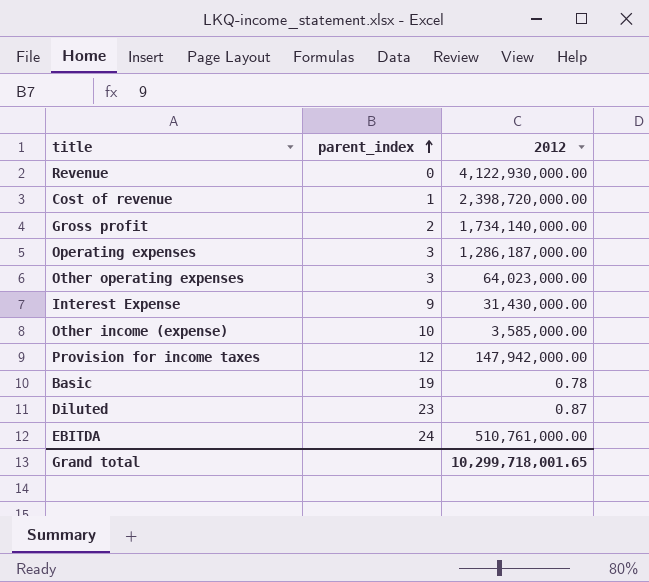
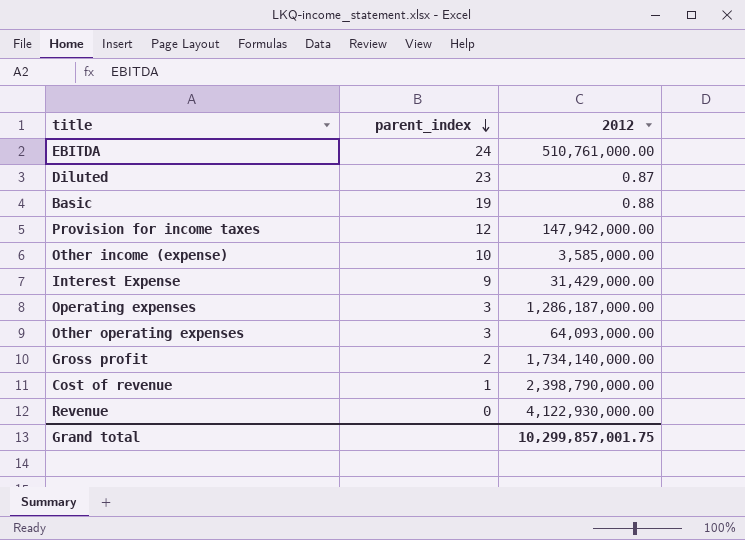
row order: parent_index ascending -> parent_index descending
Basic | 2012: 0.78 -> 0.88
Interest Expense | 2012: 31,430,000.00 -> 31,429,000.00
Other operating expenses | 2012: 64,023,000.00 -> 64,093,000.00
Cost of revenue | 2012: 2,398,720,000.00 -> 2,398,790,000.00
Grand total | 2012: 10,299,718,001.65 -> 10,299,857,001.75

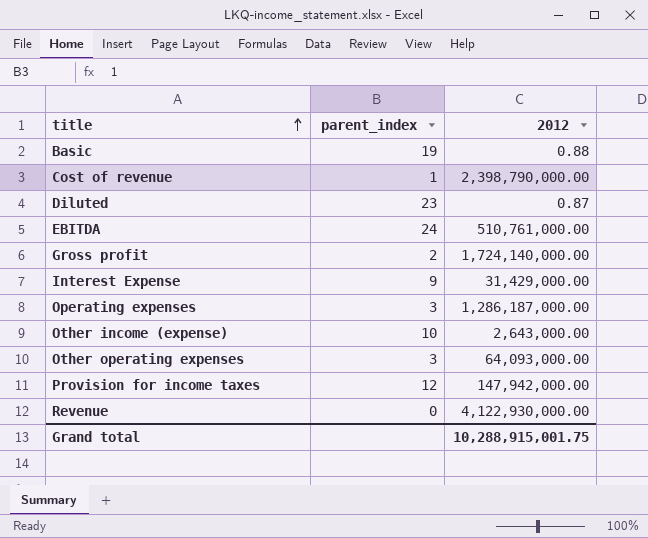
row order: parent_index descending -> title ascending
Gross profit | 2012: 1,734,140,000.00 -> 1,724,140,000.00
Other income (expense) | 2012: 3,585,000.00 -> 2,643,000.00
Grand total | 2012: 10,299,857,001.75 -> 10,288,915,001.75

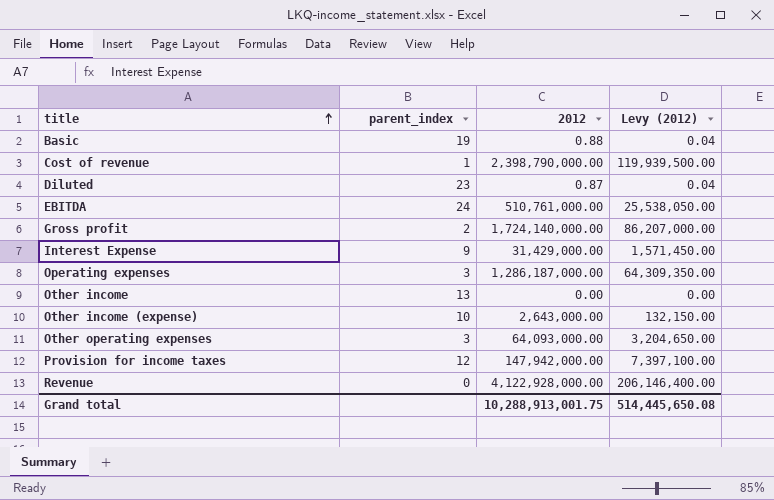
column Levy (2012) | formula: none -> [2012] * 0.05
row Other income: none -> 13 | 0.00 | 0.00
Revenue | 2012: 4,122,930,000.00 -> 4,122,928,000.00
Grand total | 2012: 10,288,915,001.75 -> 10,288,913,001.75

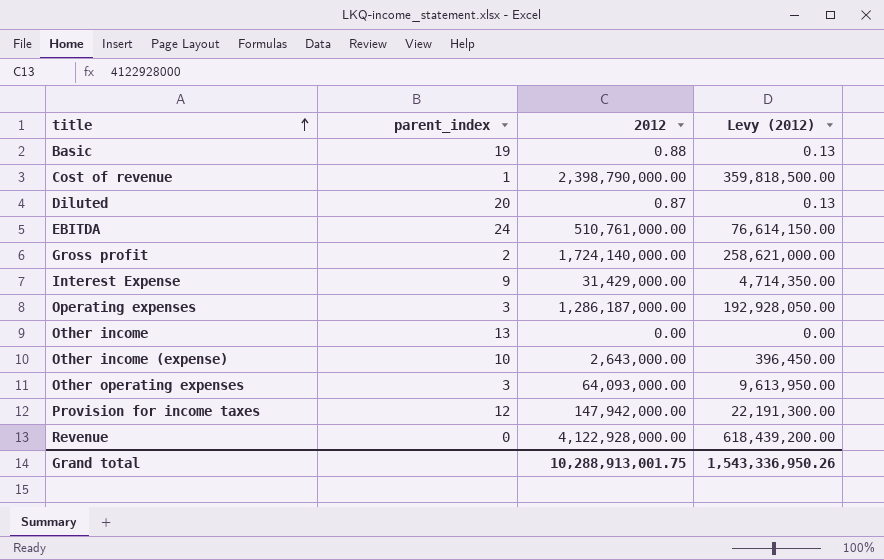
column Levy (2012) | formula: [2012] * 0.05 -> [2012] * 0.15
Diluted | parent_index: 23 -> 20
Grand total | Levy (2012): 514,445,650.08 -> 1,543,336,950.26

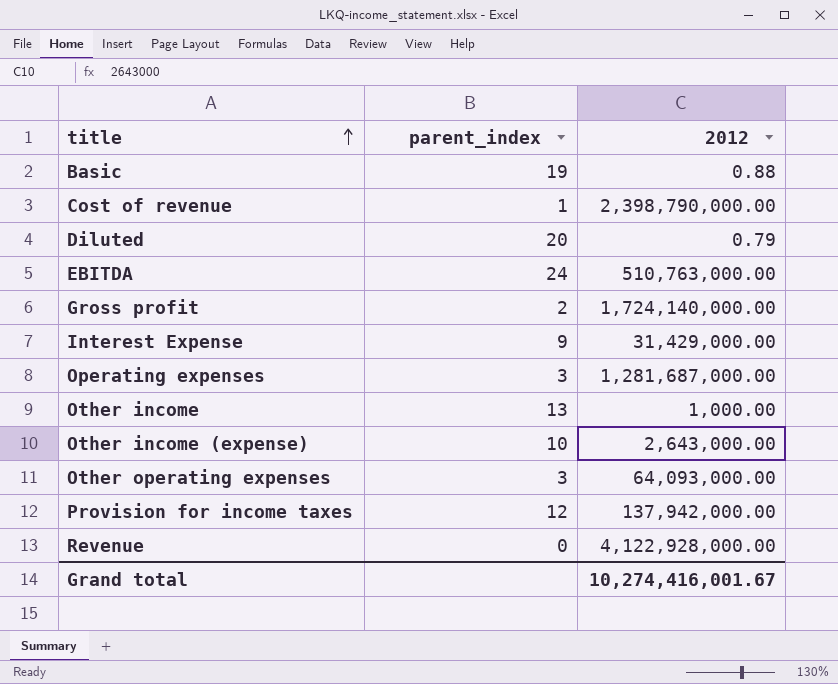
column Levy (2012) | formula: [2012] * 0.15 -> none
Diluted | 2012: 0.87 -> 0.79
EBITDA | 2012: 510,761,000.00 -> 510,763,000.00
Operating expenses | 2012: 1,286,187,000.00 -> 1,281,687,000.00
Other income | 2012: 0.00 -> 1,000.00
Provision for income taxes | 2012: 147,942,000.00 -> 137,942,000.00
Grand total | 2012: 10,288,913,001.75 -> 10,274,416,001.67

